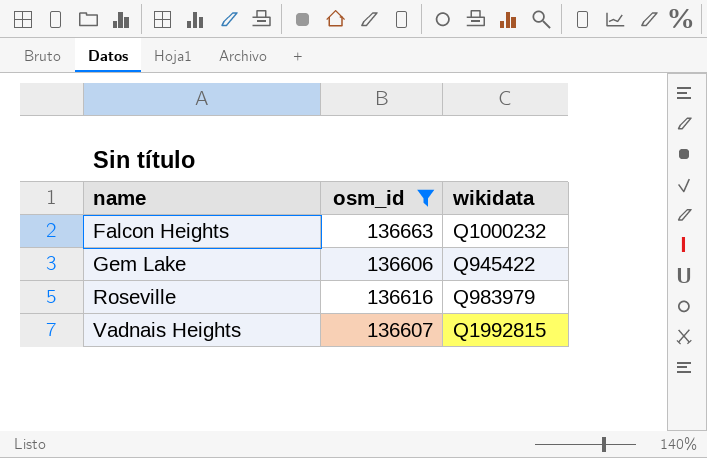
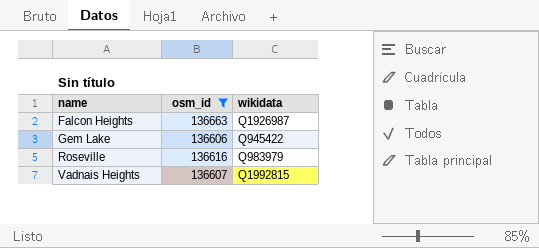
Falcon Heights | wikidata: Q1000232 -> Q1926987

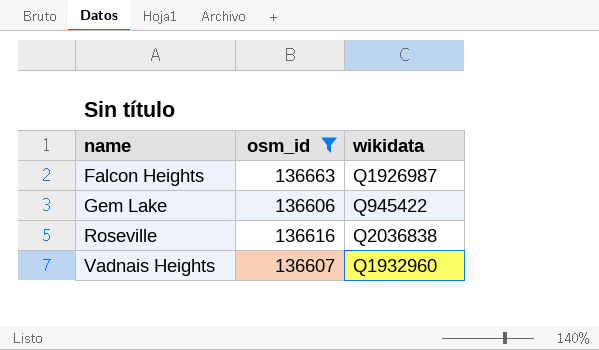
Roseville | wikidata: Q983979 -> Q2036838
Vadnais Heights | wikidata: Q1992815 -> Q1932960

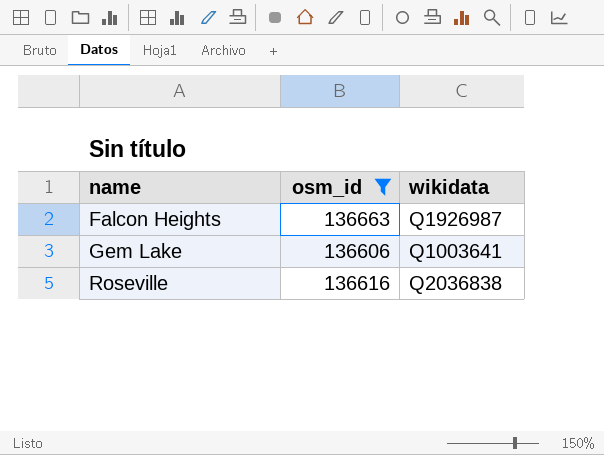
row Vadnais Heights: 136607 | Q1932960 -> none
Gem Lake | wikidata: Q945422 -> Q1003641

